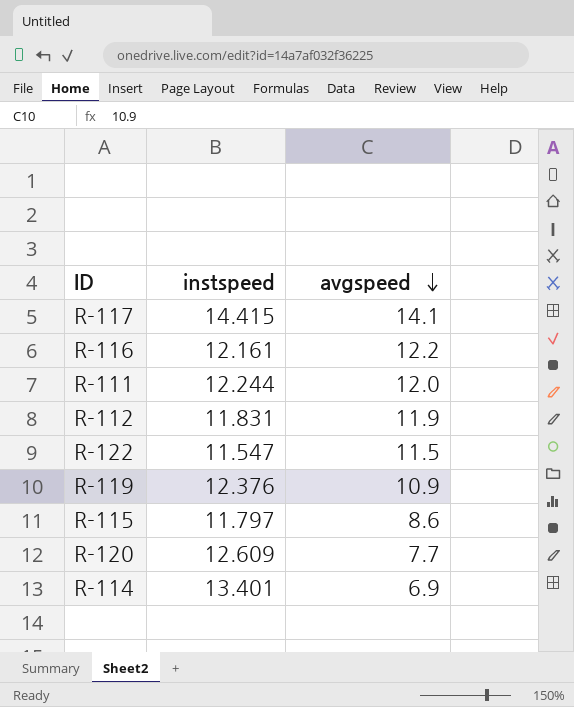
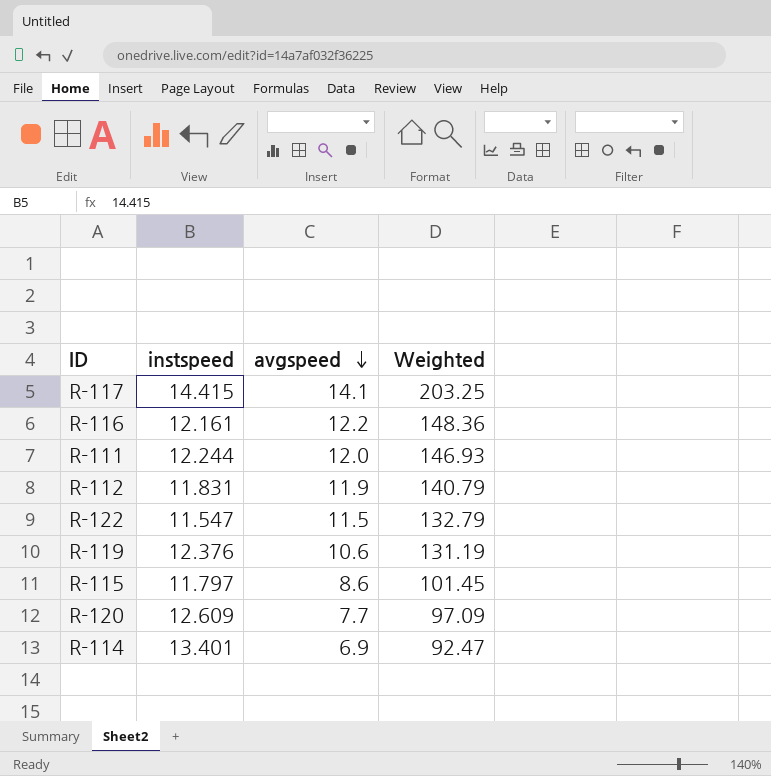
column Weighted | formula: none -> [instspeed] * [avgspeed]
R-119 | avgspeed: 10.9 -> 10.6

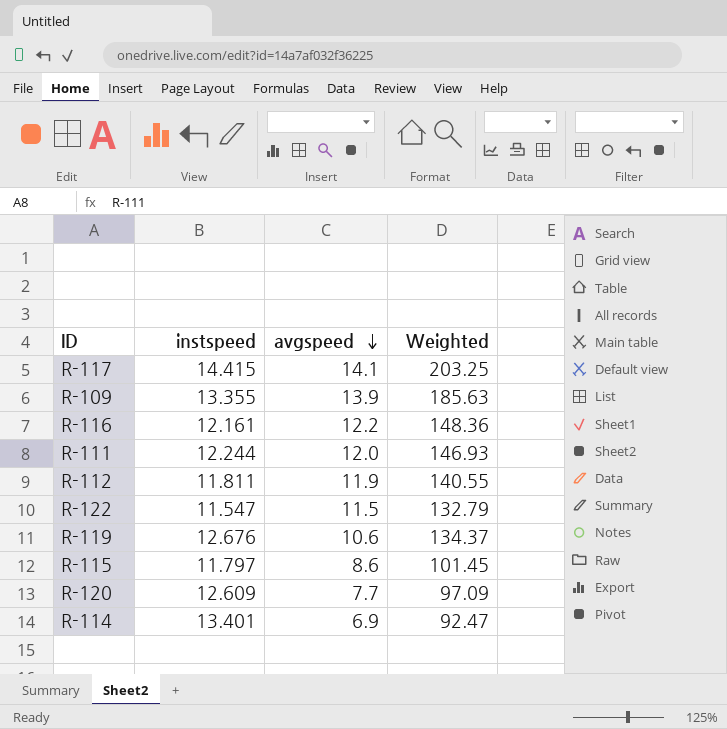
row R-109: none -> 13.355 | 13.9 | 185.63
R-112 | instspeed: 11.831 -> 11.811
R-112 | Weighted: 140.79 -> 140.55
R-119 | instspeed: 12.376 -> 12.676
R-119 | Weighted: 131.19 -> 134.37

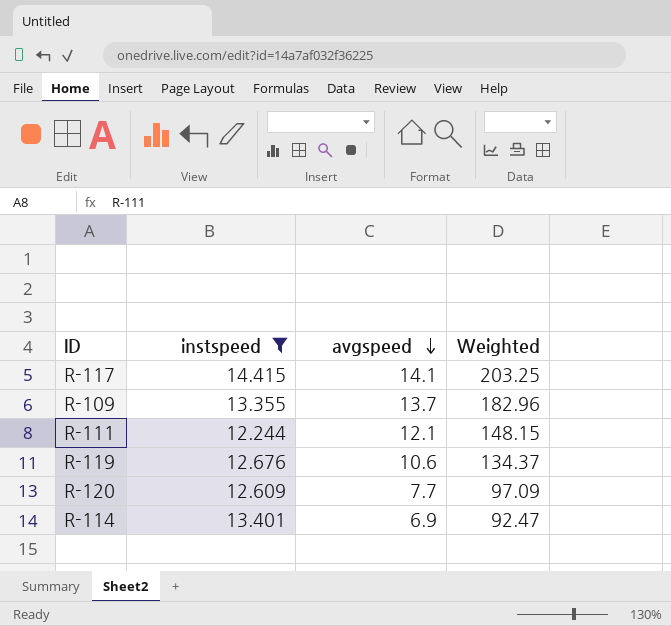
filter: none -> instspeed >= 12.244
R-109 | avgspeed: 13.9 -> 13.7
R-109 | Weighted: 185.63 -> 182.96
R-111 | avgspeed: 12.0 -> 12.1
R-111 | Weighted: 146.93 -> 148.15

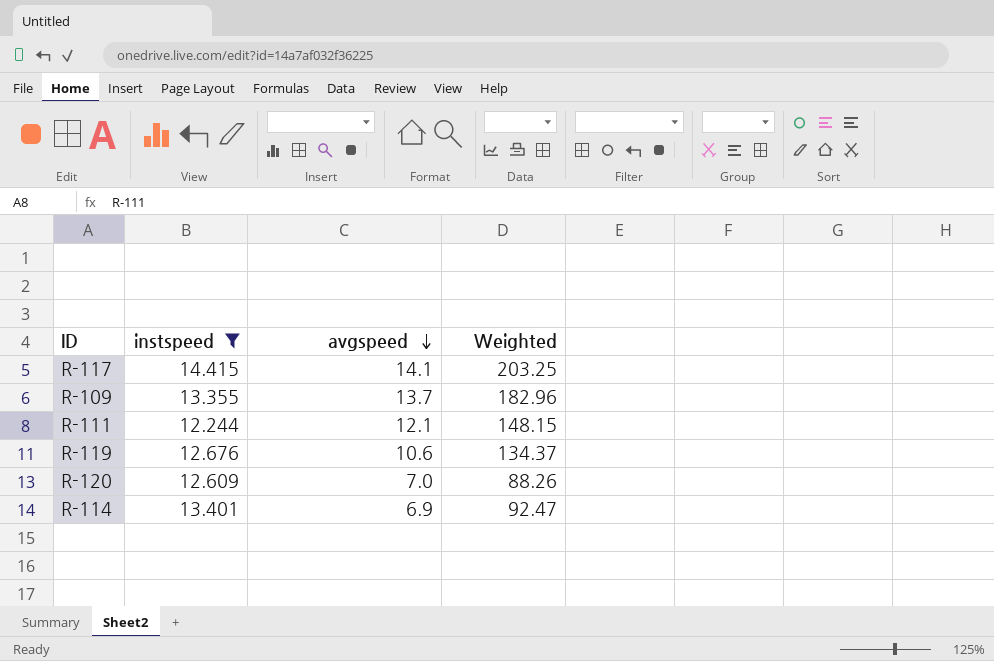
R-120 | avgspeed: 7.7 -> 7.0
R-120 | Weighted: 97.09 -> 88.26

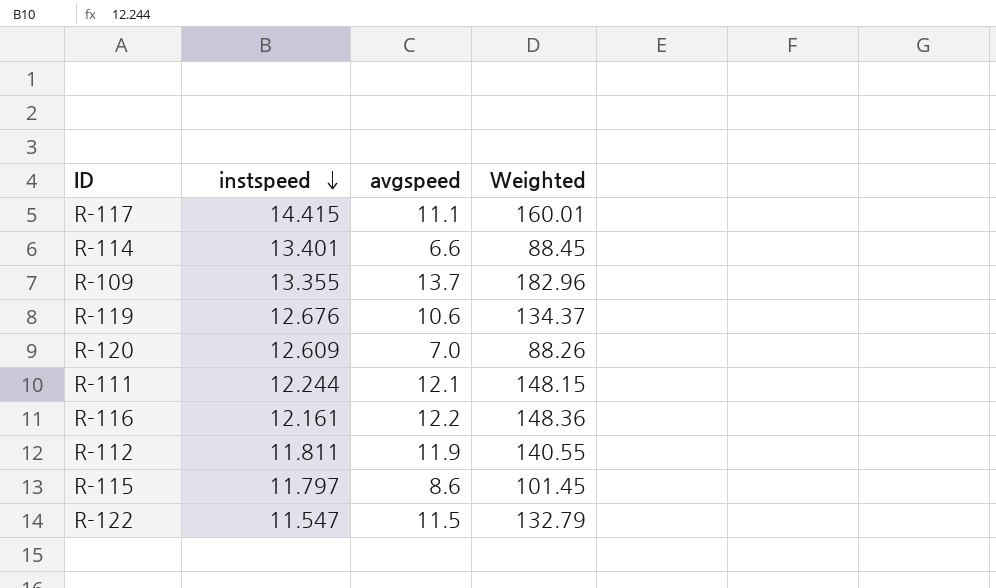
filter: instspeed >= 12.244 -> none
row order: avgspeed descending -> instspeed descending
R-117 | avgspeed: 14.1 -> 11.1
R-117 | Weighted: 203.25 -> 160.01
R-114 | avgspeed: 6.9 -> 6.6
R-114 | Weighted: 92.47 -> 88.45

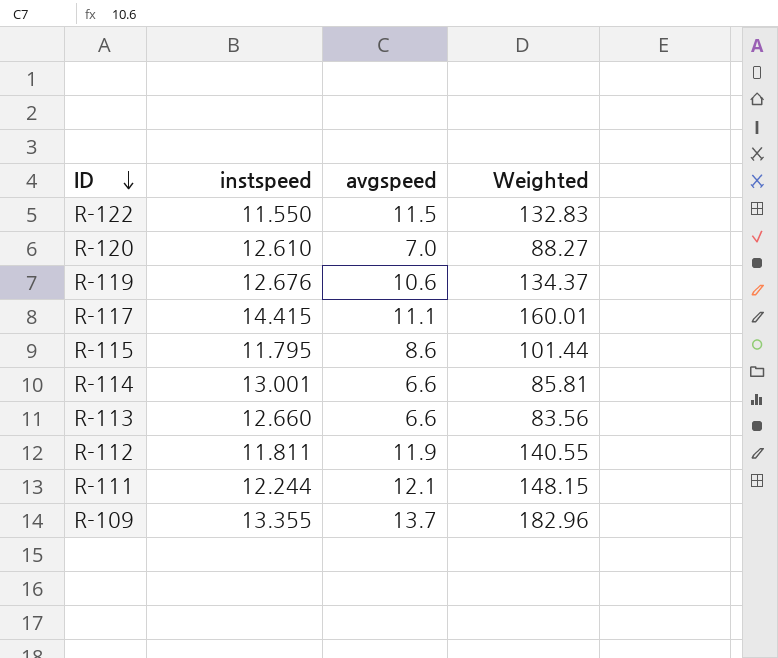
row order: instspeed descending -> ID descending
row R-116: 12.161 | 12.2 | 148.36 -> none
R-122 | instspeed: 11.547 -> 11.550
R-122 | Weighted: 132.79 -> 132.83
R-120 | instspeed: 12.609 -> 12.610
R-120 | Weighted: 88.26 -> 88.27
R-115 | instspeed: 11.797 -> 11.795
R-115 | Weighted: 101.45 -> 101.44
R-114 | instspeed: 13.401 -> 13.001
R-114 | Weighted: 88.45 -> 85.81
row R-113: none -> 12.660 | 6.6 | 83.56

